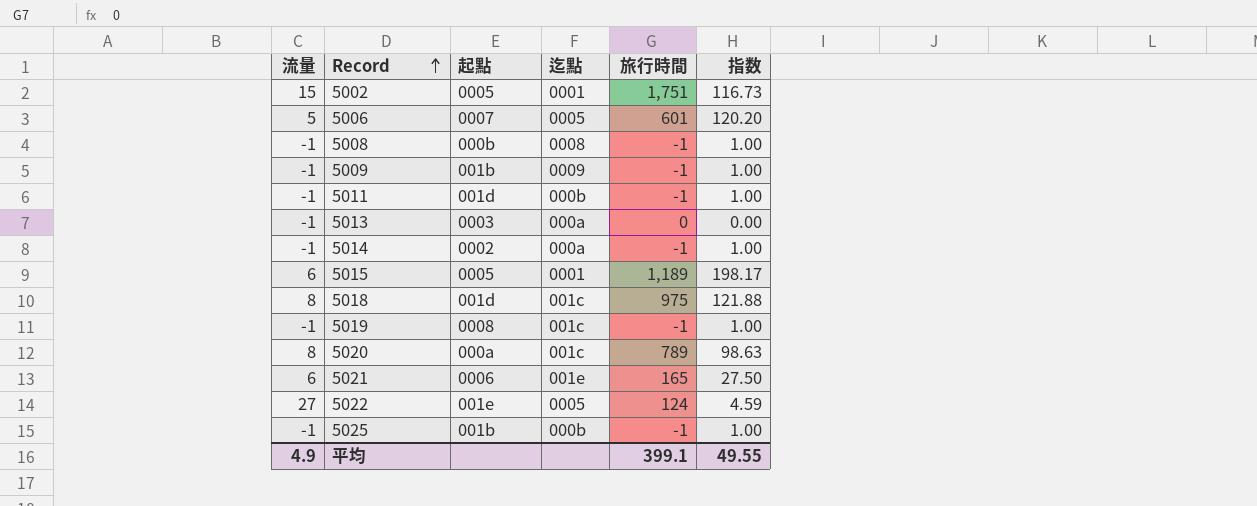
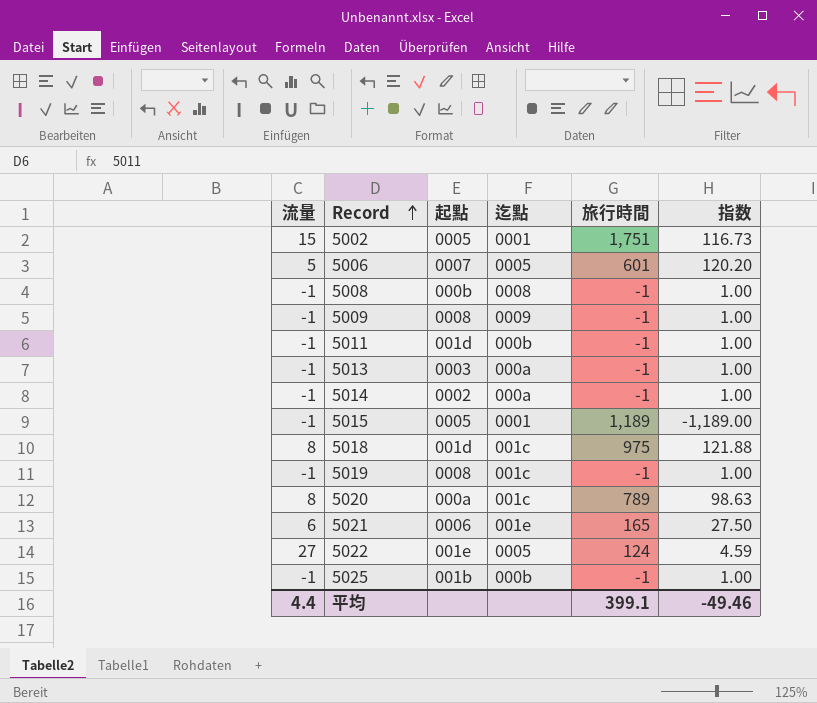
5009 | 起點: 001b -> 0008
5013 | 旅行時間: 0 -> -1
5013 | 指数: 0.00 -> 1.00
5015 | 流量: 6 -> -1
5015 | 指数: 198.17 -> -1,189.00
平均 | 流量: 4.9 -> 4.4
平均 | 指数: 49.55 -> -49.46

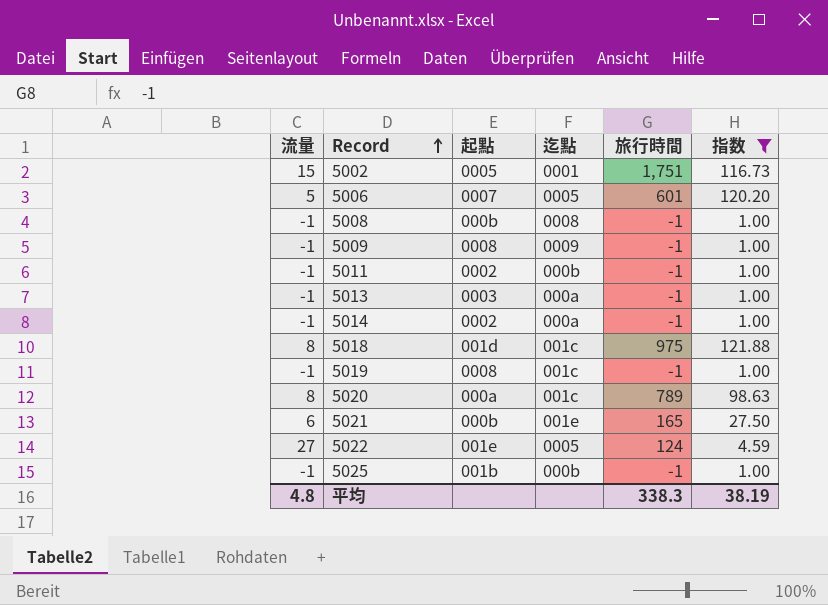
filter: none -> 指数 != -1,189.00
5011 | 起點: 001d -> 0002
5021 | 起點: 0006 -> 000b
平均 | 流量: 4.4 -> 4.8
平均 | 旅行時間: 399.1 -> 338.3
平均 | 指数: -49.46 -> 38.19

